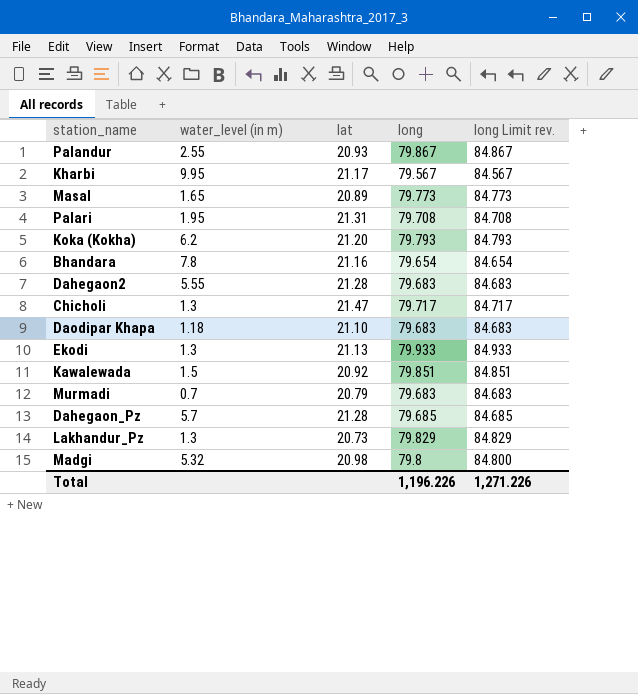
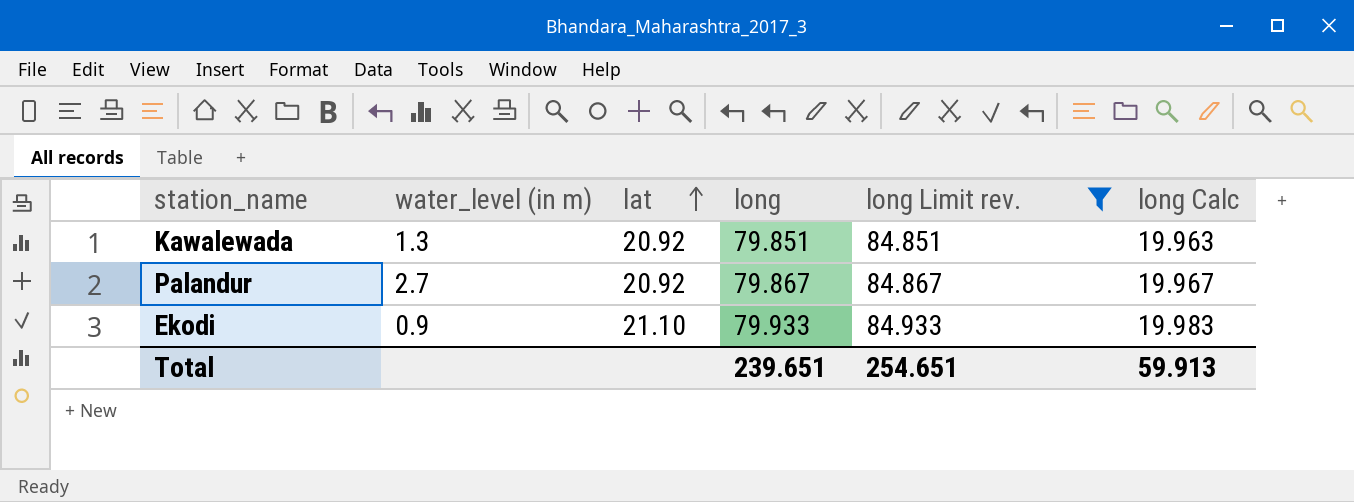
filter: none -> long Limit rev. >= 84.851
row order: none -> lat ascending
column long Calc | formula: none -> [long] * 0.25
Kawalewada | water_level (in m): 1.5 -> 1.3
Palandur | water_level (in m): 2.55 -> 2.7
Palandur | lat: 20.93 -> 20.92
Ekodi | water_level (in m): 1.3 -> 0.9
Ekodi | lat: 21.13 -> 21.10
Total | long: 1,196.226 -> 239.651
Total | long Limit rev.: 1,271.226 -> 254.651

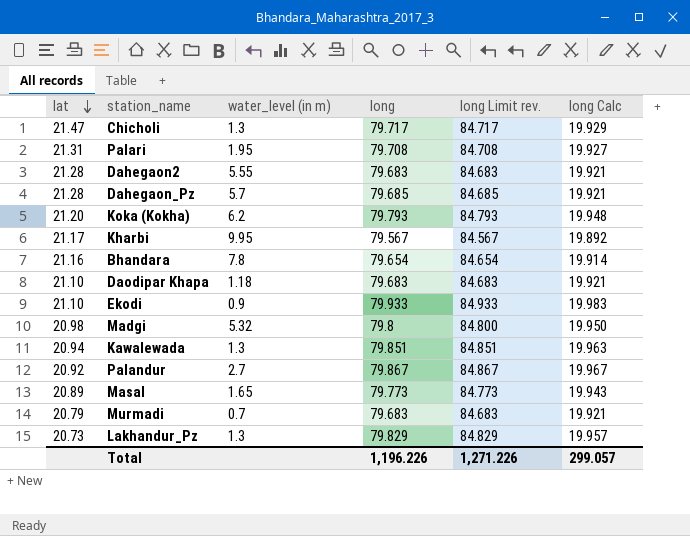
filter: long Limit rev. >= 84.851 -> none
row order: lat ascending -> lat descending
column lat | position: 3 -> 1
Kawalewada | lat: 20.92 -> 20.94
Total | long: 239.651 -> 1,196.226
Total | long Limit rev.: 254.651 -> 1,271.226
Total | long Calc: 59.913 -> 299.057

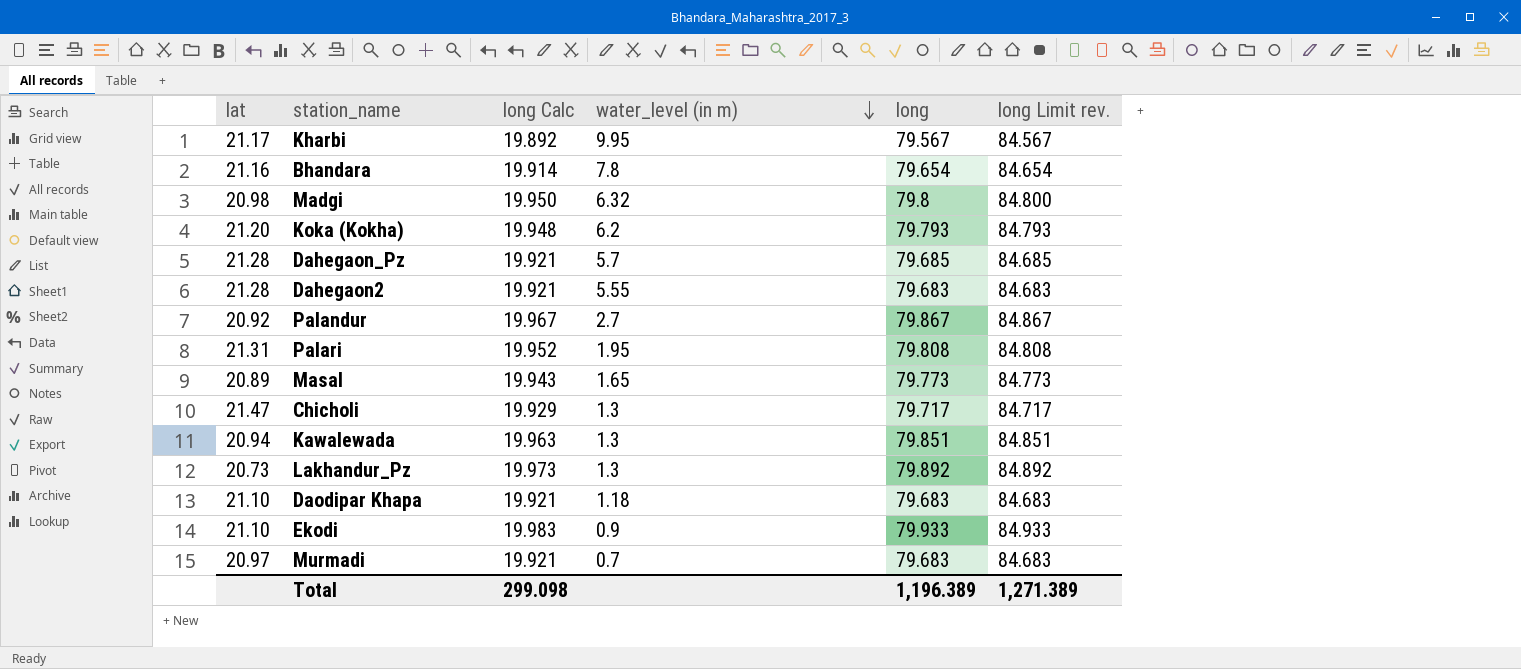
row order: lat descending -> water_level (in m) descending
column long Calc | position: 6 -> 3
Madgi | water_level (in m): 5.32 -> 6.32
Palari | long Calc: 19.927 -> 19.952
Palari | long: 79.708 -> 79.808
Palari | long Limit rev.: 84.708 -> 84.808
Lakhandur_Pz | long Calc: 19.957 -> 19.973
Lakhandur_Pz | long: 79.829 -> 79.892
Lakhandur_Pz | long Limit rev.: 84.829 -> 84.892
Murmadi | lat: 20.79 -> 20.97
Total | long Calc: 299.057 -> 299.098
Total | long: 1,196.226 -> 1,196.389
Total | long Limit rev.: 1,271.226 -> 1,271.389

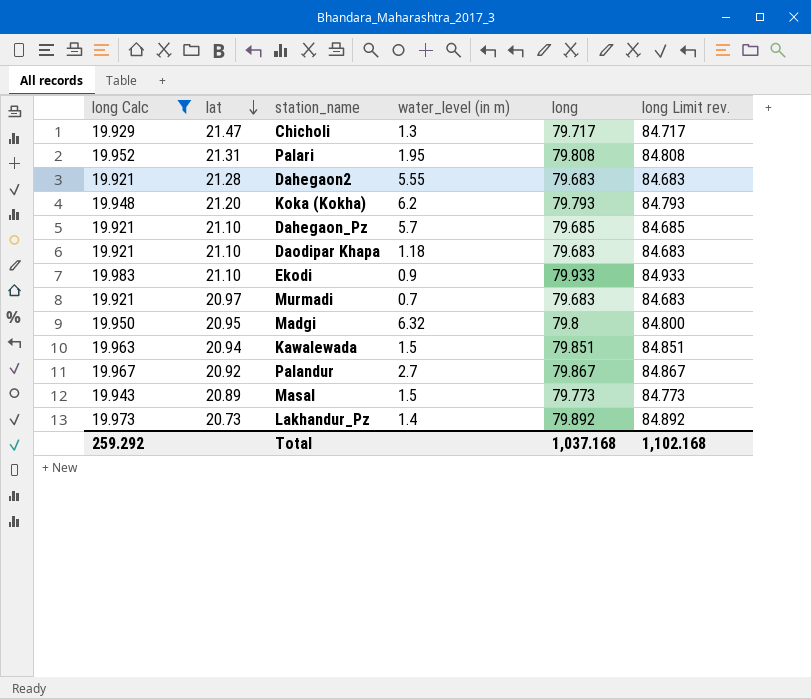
filter: none -> long Calc >= 19.921
row order: water_level (in m) descending -> lat descending
column long Calc | position: 3 -> 1
Dahegaon_Pz | lat: 21.28 -> 21.10
Madgi | lat: 20.98 -> 20.95
Kawalewada | water_level (in m): 1.3 -> 1.5
Masal | water_level (in m): 1.65 -> 1.5
Lakhandur_Pz | water_level (in m): 1.3 -> 1.4
Total | long Calc: 299.098 -> 259.292
Total | long: 1,196.389 -> 1,037.168
Total | long Limit rev.: 1,271.389 -> 1,102.168

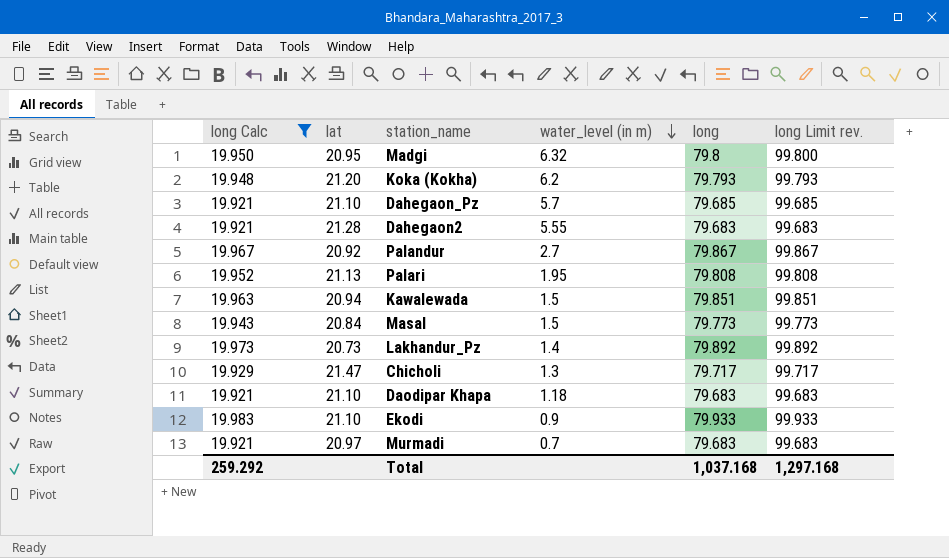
row order: lat descending -> water_level (in m) descending
column long Limit rev. | formula: [long] + 5 -> [long] + 20
Palari | lat: 21.31 -> 21.13
Masal | lat: 20.89 -> 20.84
Total | long Limit rev.: 1,102.168 -> 1,297.168

